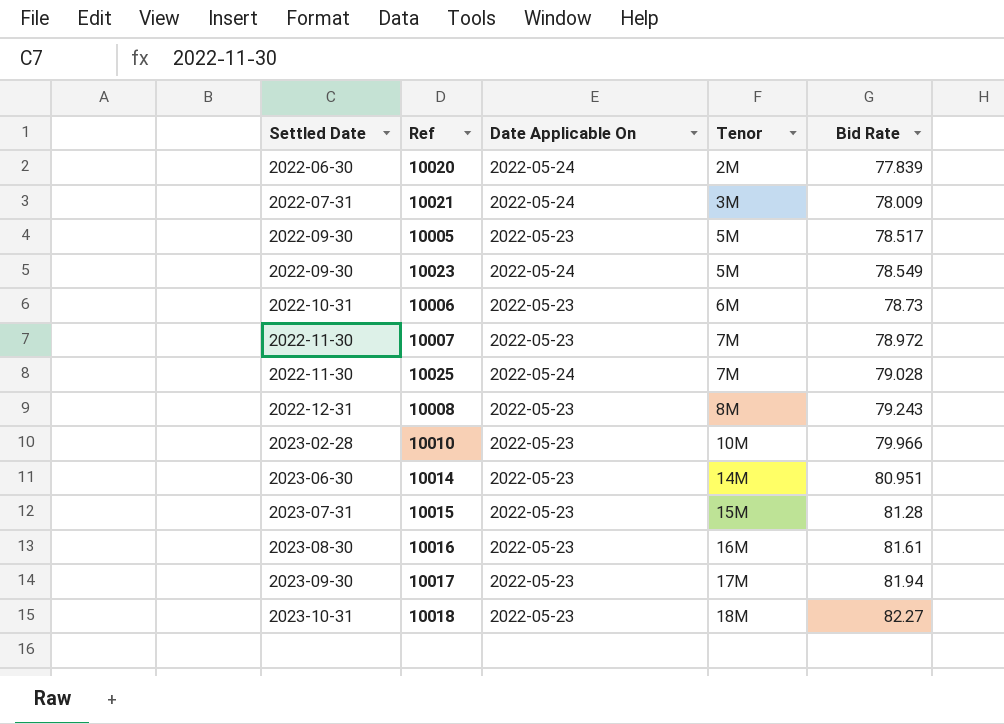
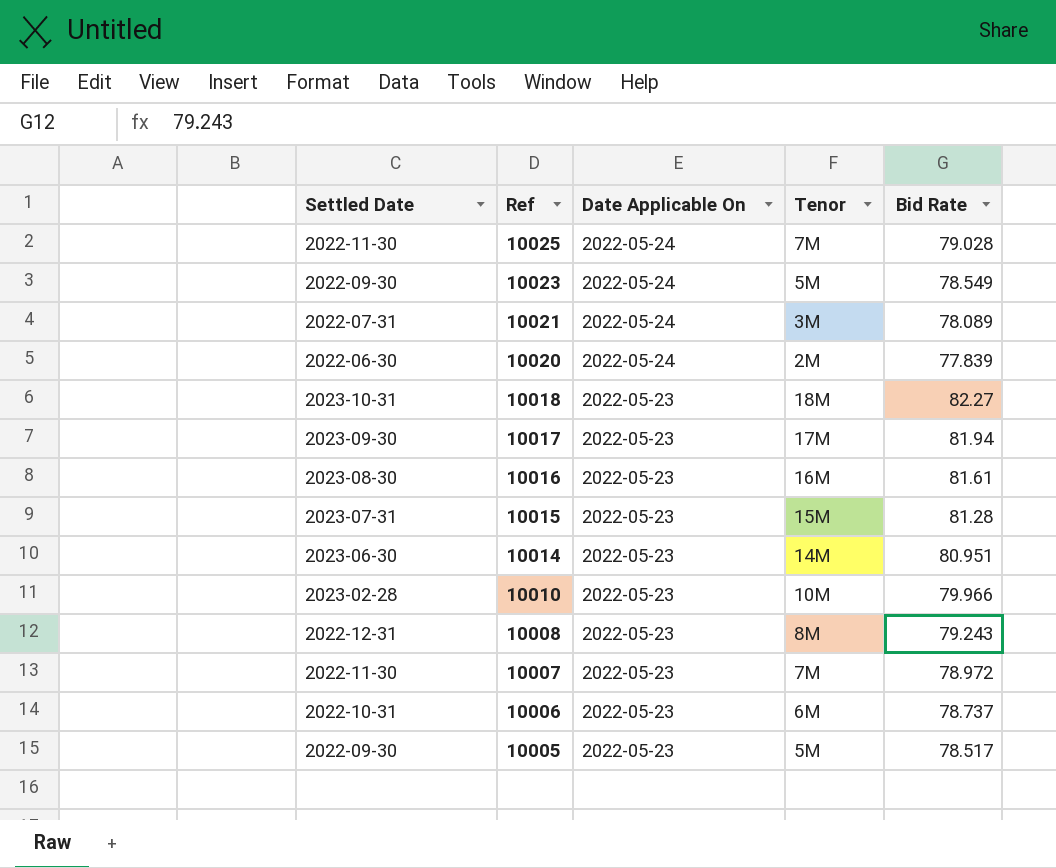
row order: Settled Date ascending -> Ref descending
10021 | Bid Rate: 78.009 -> 78.089
10006 | Bid Rate: 78.73 -> 78.737

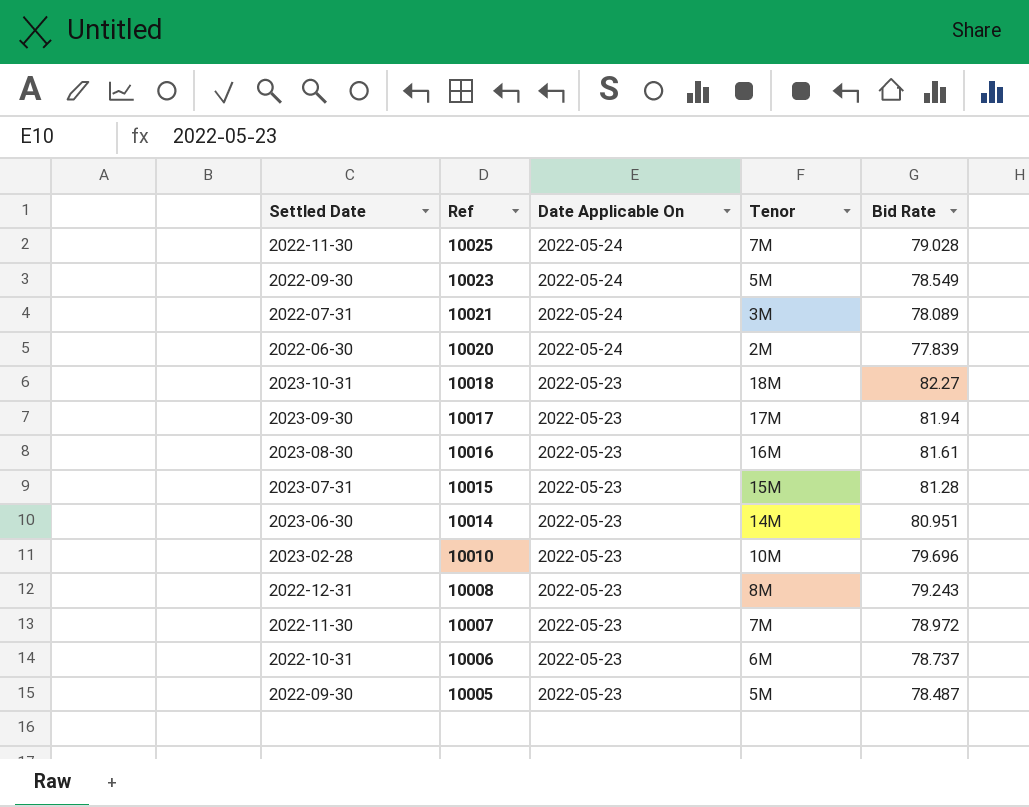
10010 | Bid Rate: 79.966 -> 79.696
10005 | Bid Rate: 78.517 -> 78.487

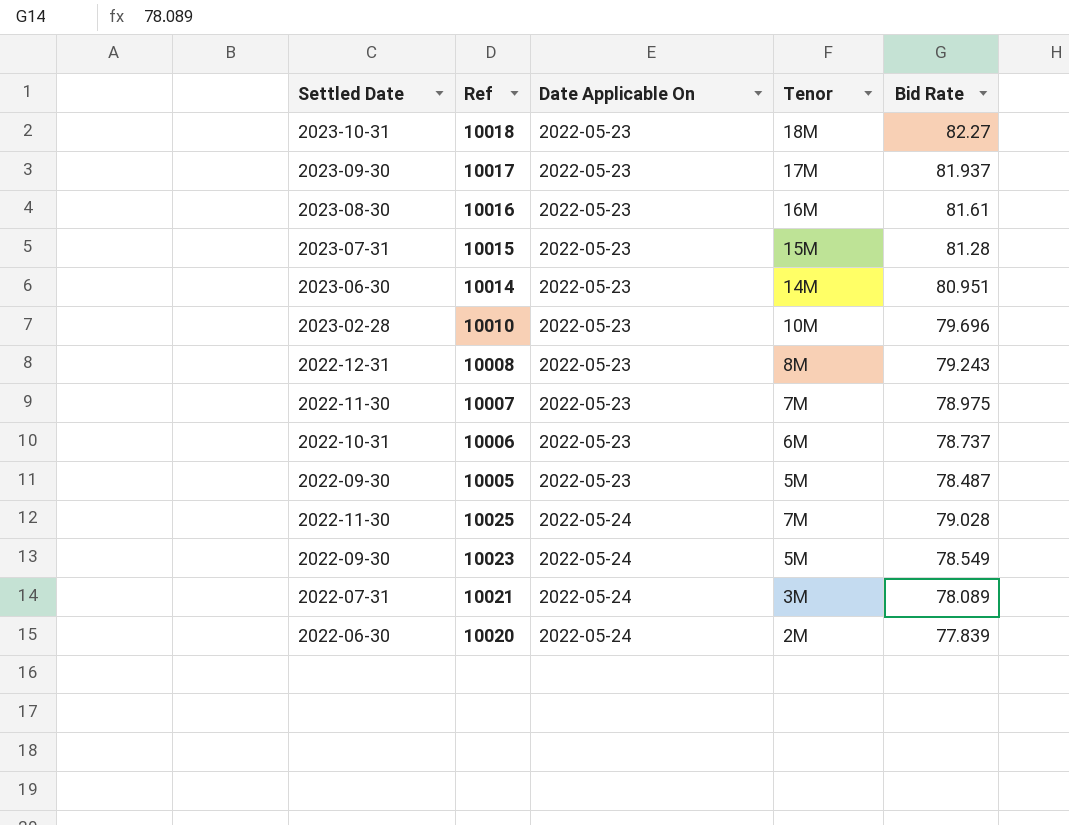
row order: Ref descending -> Date Applicable On ascending
10017 | Bid Rate: 81.94 -> 81.937
10007 | Bid Rate: 78.972 -> 78.975

